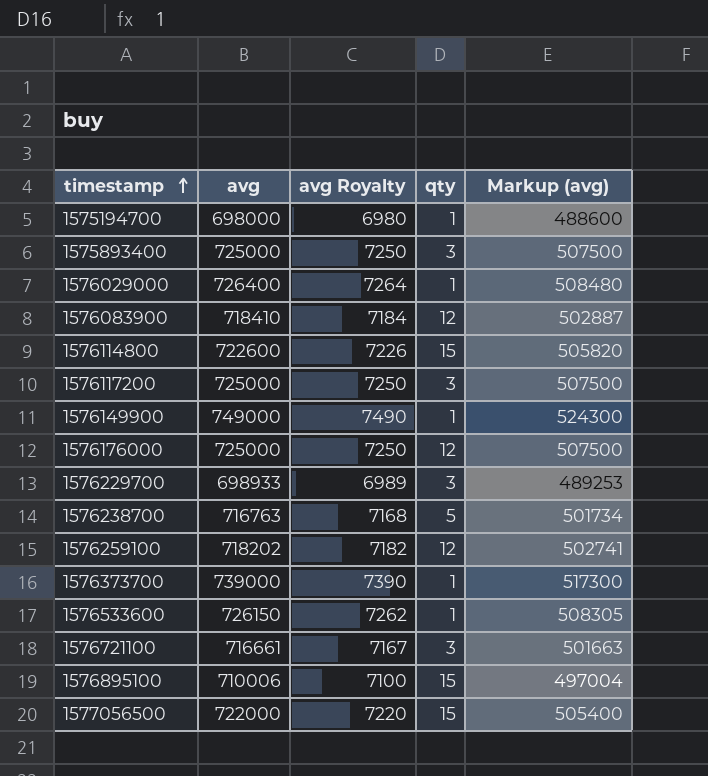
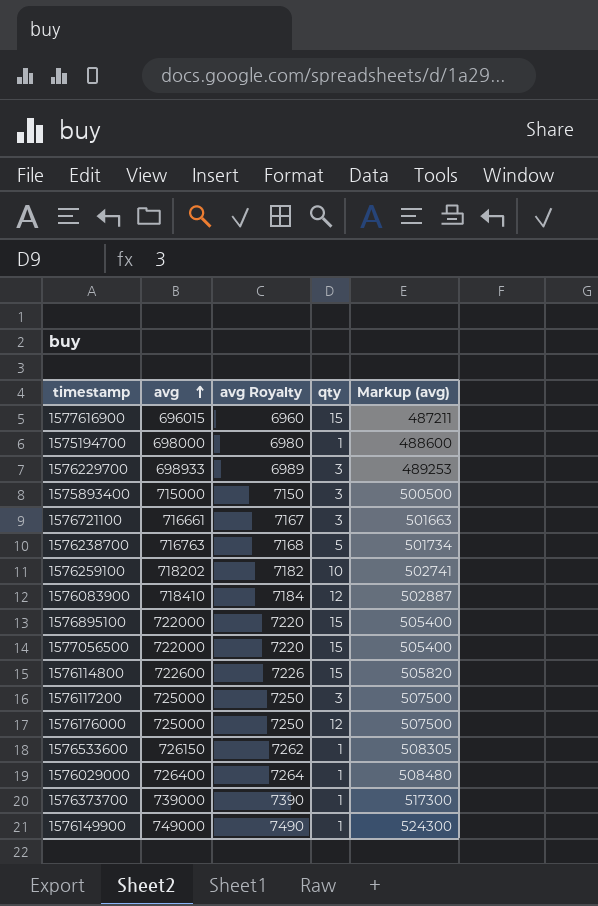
row order: timestamp ascending -> avg ascending
row 1577616900: none -> 696015 | 6960 | 15 | 487211
1575893400 | avg: 725000 -> 715000
1575893400 | avg Royalty: 7250 -> 7150
1575893400 | Markup (avg): 507500 -> 500500
1576259100 | qty: 12 -> 10
1576895100 | avg: 710006 -> 722000
1576895100 | avg Royalty: 7100 -> 7220
1576895100 | Markup (avg): 497004 -> 505400

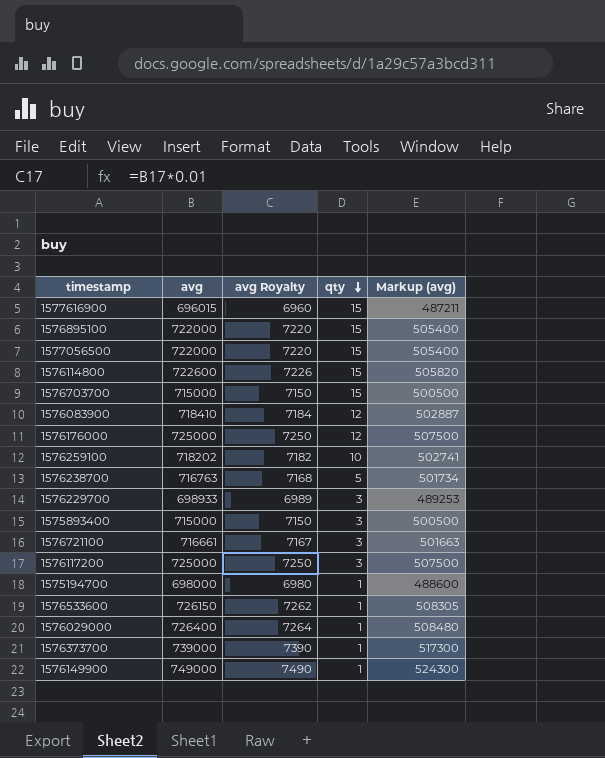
row order: avg ascending -> qty descending
row 1576703700: none -> 715000 | 7150 | 15 | 500500

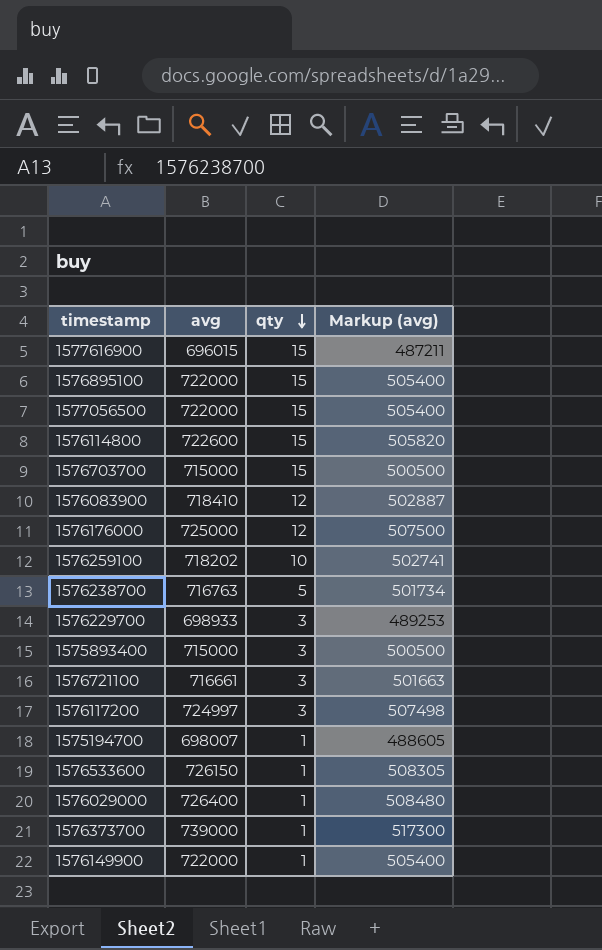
column avg Royalty | formula: [avg] * 0.01 -> none
1576117200 | avg: 725000 -> 724997
1576117200 | Markup (avg): 507500 -> 507498
1575194700 | avg: 698000 -> 698007
1575194700 | Markup (avg): 488600 -> 488605
1576149900 | avg: 749000 -> 722000
1576149900 | Markup (avg): 524300 -> 505400

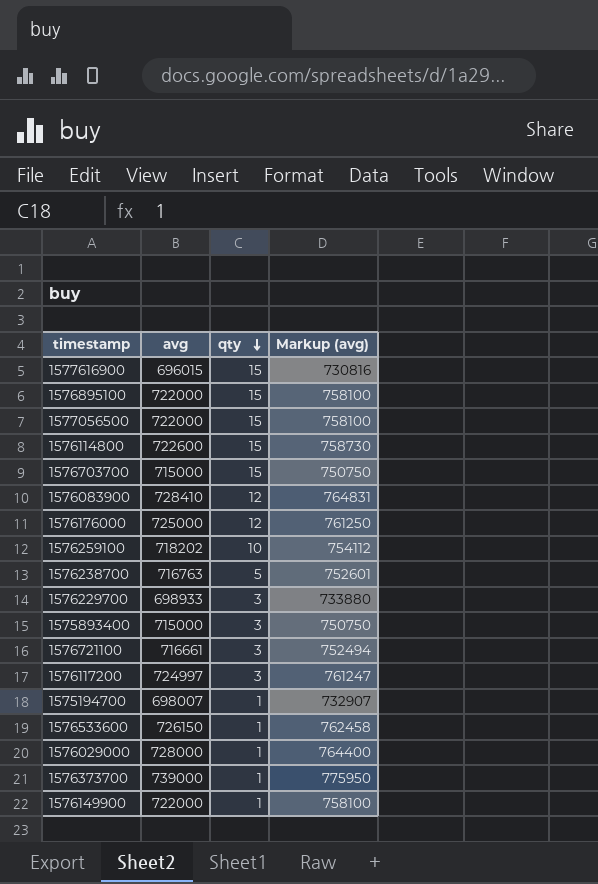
column Markup (avg) | formula: [avg] * 0.7 -> [avg] * 1.05
1576083900 | avg: 718410 -> 728410
1576029000 | avg: 726400 -> 728000

